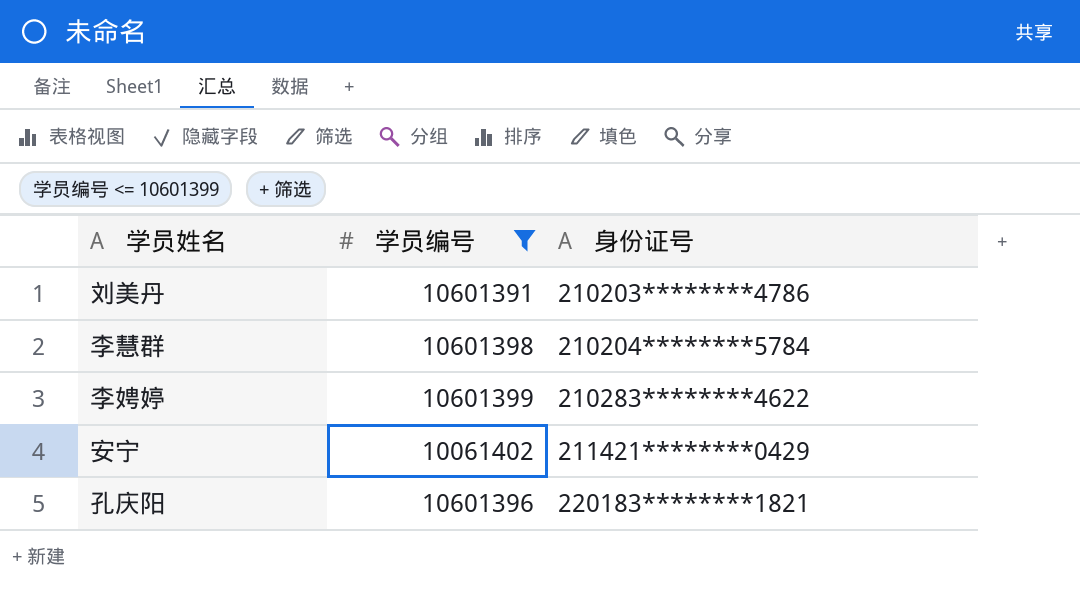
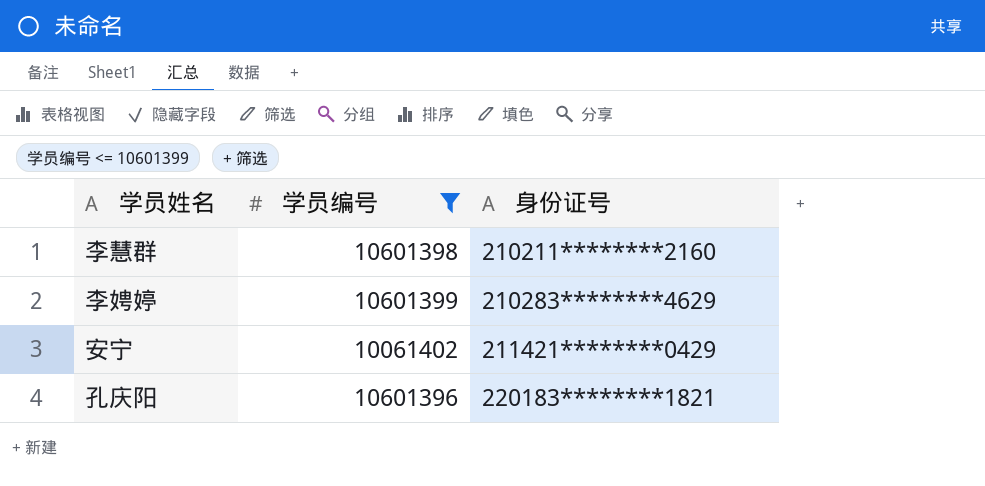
row 刘美丹: 10601391 | 210203********4786 -> none
李慧群 | 身份证号: 210204********5784 -> 210211********2160
李娉婷 | 身份证号: 210283********4622 -> 210283********4629

